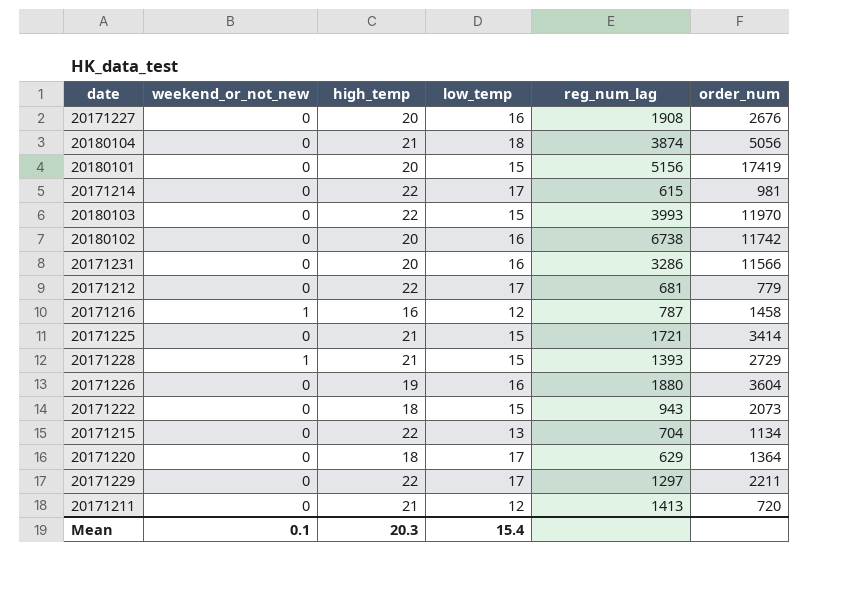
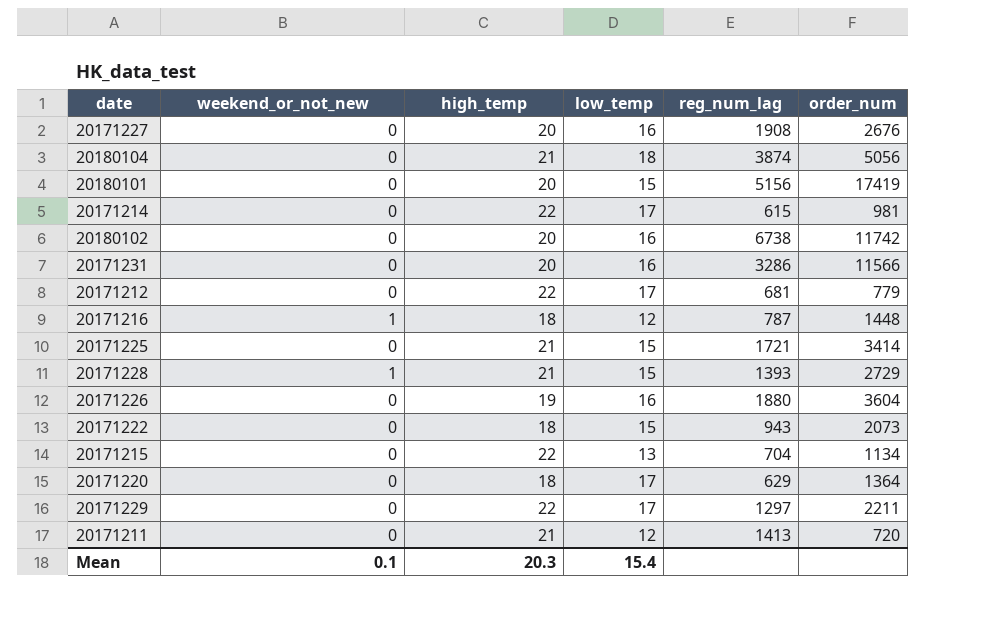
row 20180103: 0 | 22 | 15 | 3993 | 11970 -> none
20171216 | high_temp: 16 -> 18
20171216 | order_num: 1458 -> 1448

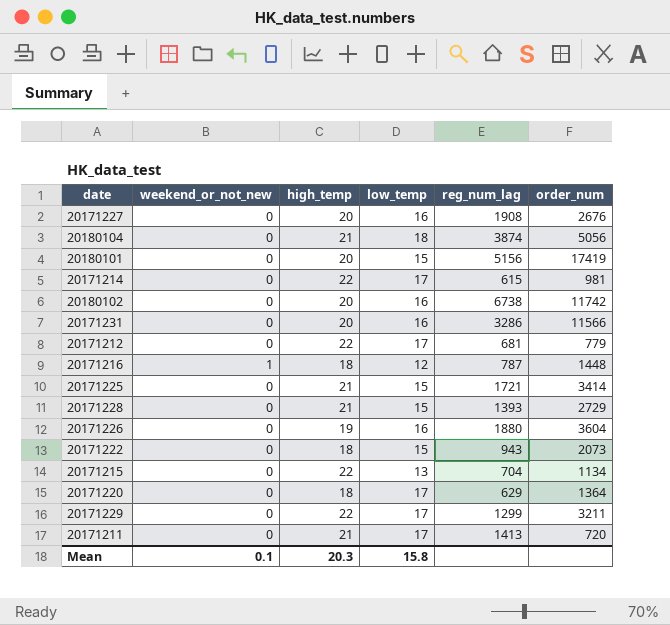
20171228 | weekend_or_not_new: 1 -> 0
20171229 | reg_num_lag: 1297 -> 1299
20171229 | order_num: 2211 -> 3211
20171211 | low_temp: 12 -> 17
Mean | low_temp: 15.4 -> 15.8

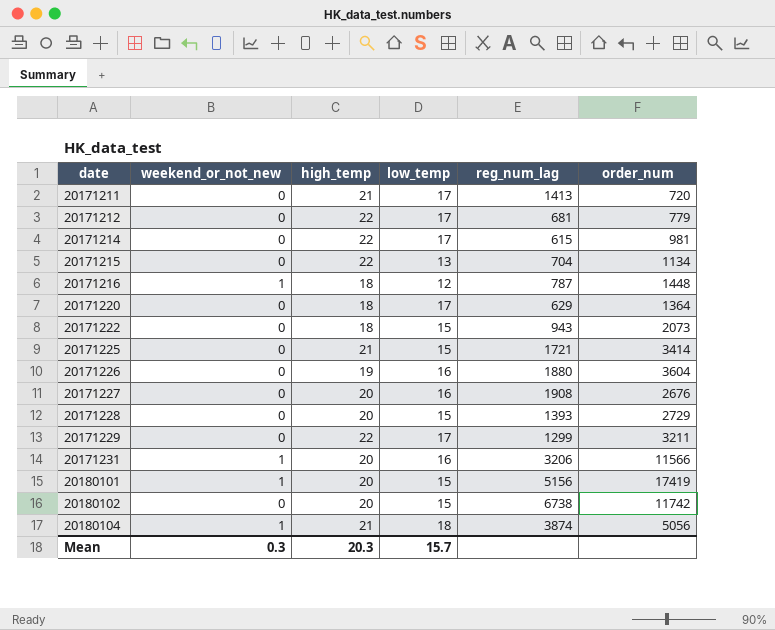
row order: none -> date ascending
20171228 | high_temp: 21 -> 20
20171231 | weekend_or_not_new: 0 -> 1
20171231 | reg_num_lag: 3286 -> 3206
20180101 | weekend_or_not_new: 0 -> 1
20180102 | low_temp: 16 -> 15
20180104 | weekend_or_not_new: 0 -> 1
Mean | weekend_or_not_new: 0.1 -> 0.3
Mean | low_temp: 15.8 -> 15.7

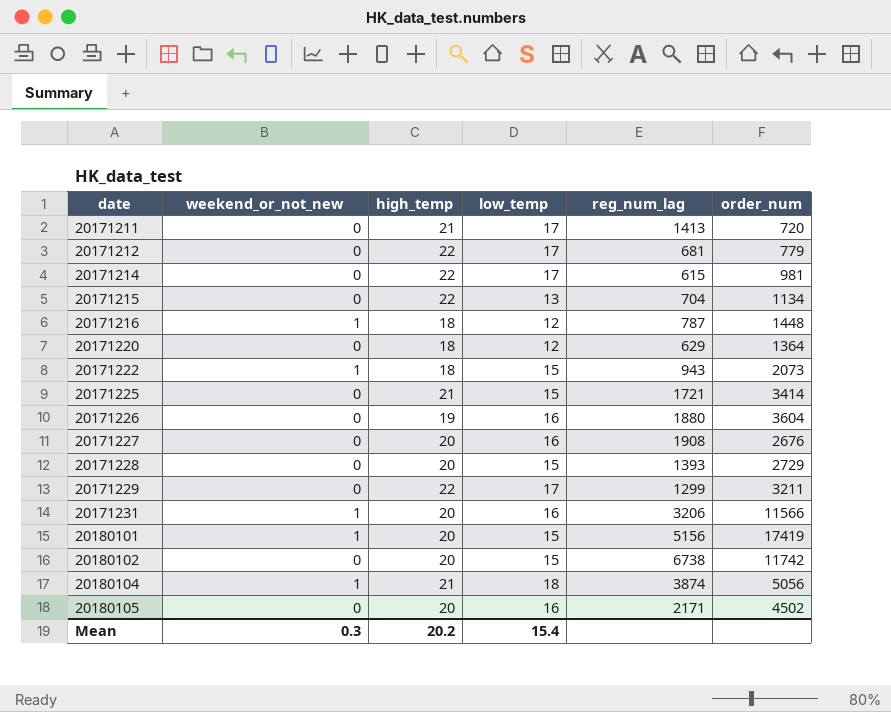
20171220 | low_temp: 17 -> 12
20171222 | weekend_or_not_new: 0 -> 1
row 20180105: none -> 0 | 20 | 16 | 2171 | 4502
Mean | high_temp: 20.3 -> 20.2
Mean | low_temp: 15.7 -> 15.4

